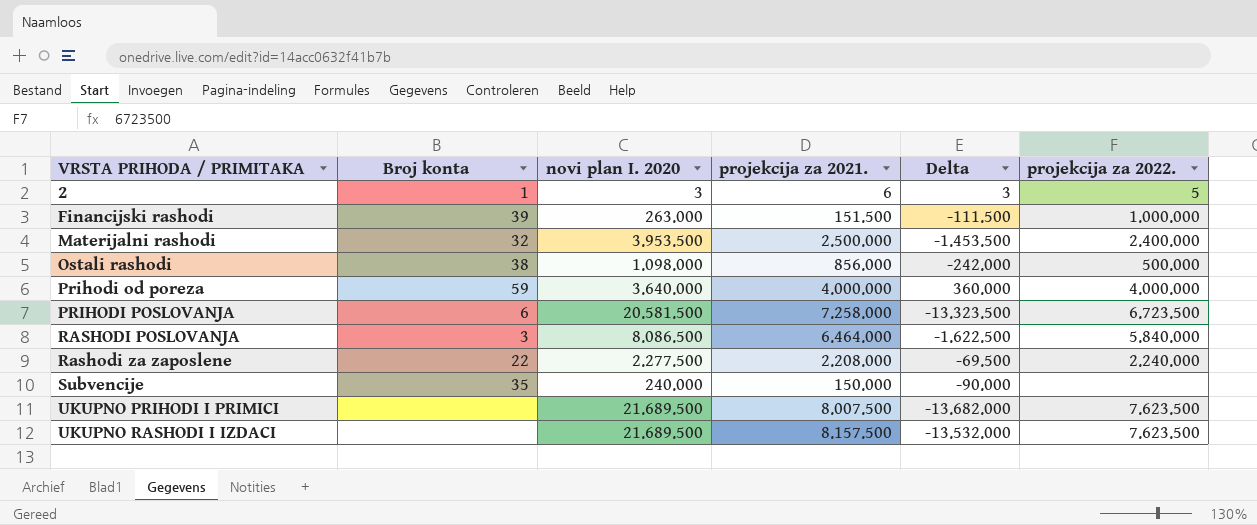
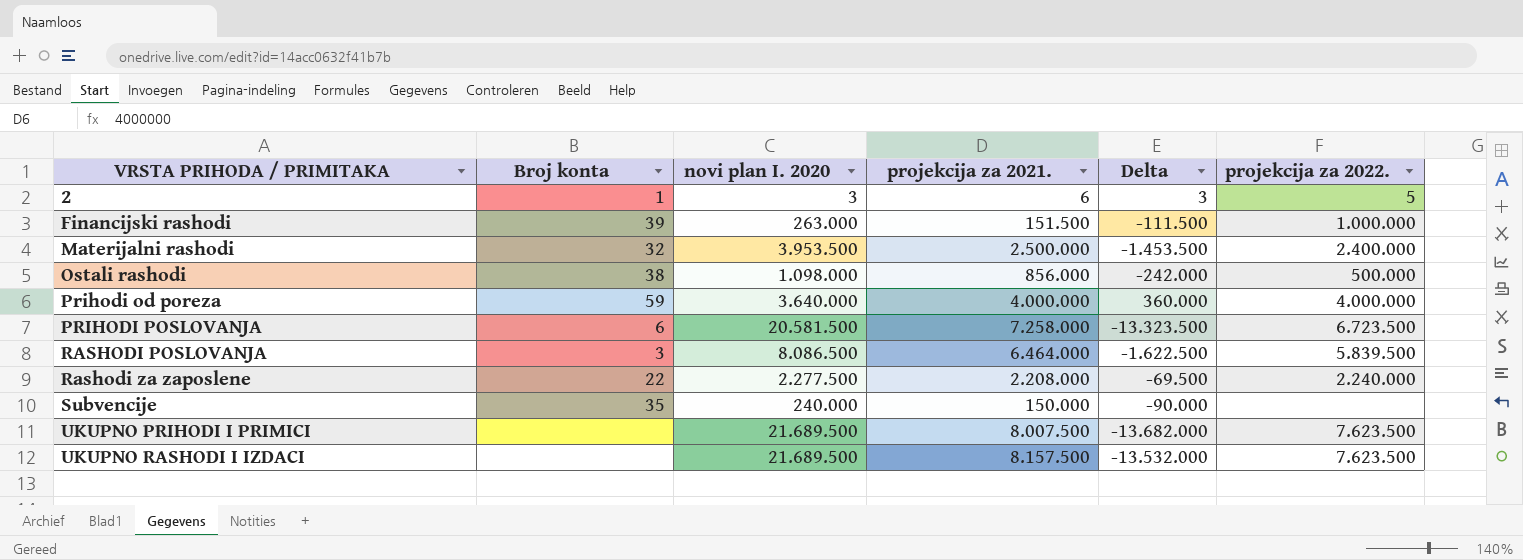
RASHODI POSLOVANJA | projekcija za 2022.: 5.840.000 -> 5.839.500

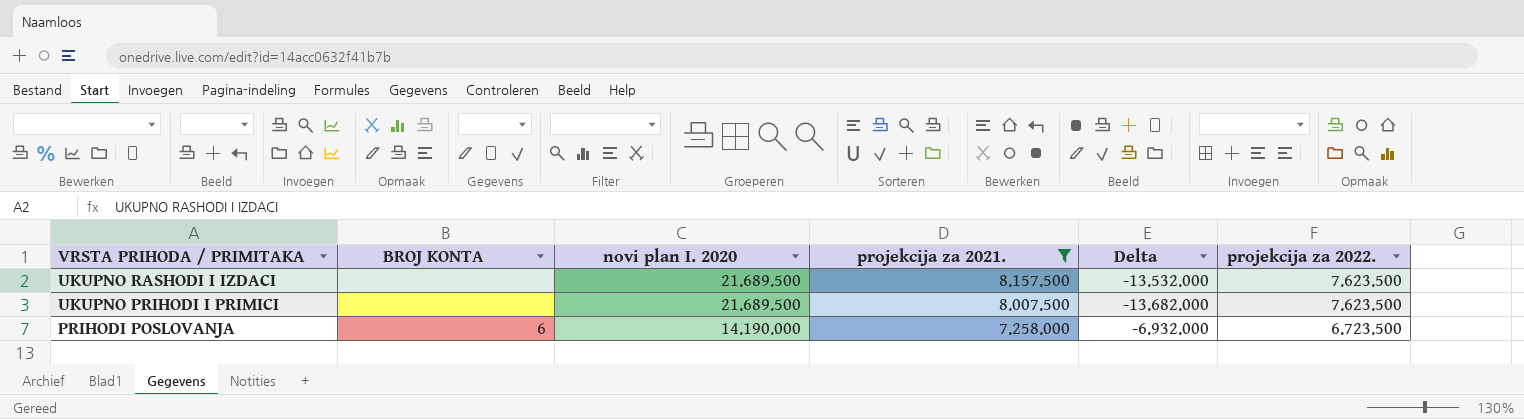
filter: none -> projekcija za 2021. >= 7.258.000
row order: VRSTA PRIHODA / PRIMITAKA ascending -> VRSTA PRIHODA / PRIMITAKA descending
column name: Broj konta -> BROJ KONTA
PRIHODI POSLOVANJA | novi plan I. 2020: 20.581.500 -> 14.190.000
PRIHODI POSLOVANJA | Delta: -13.323.500 -> -6.932.000

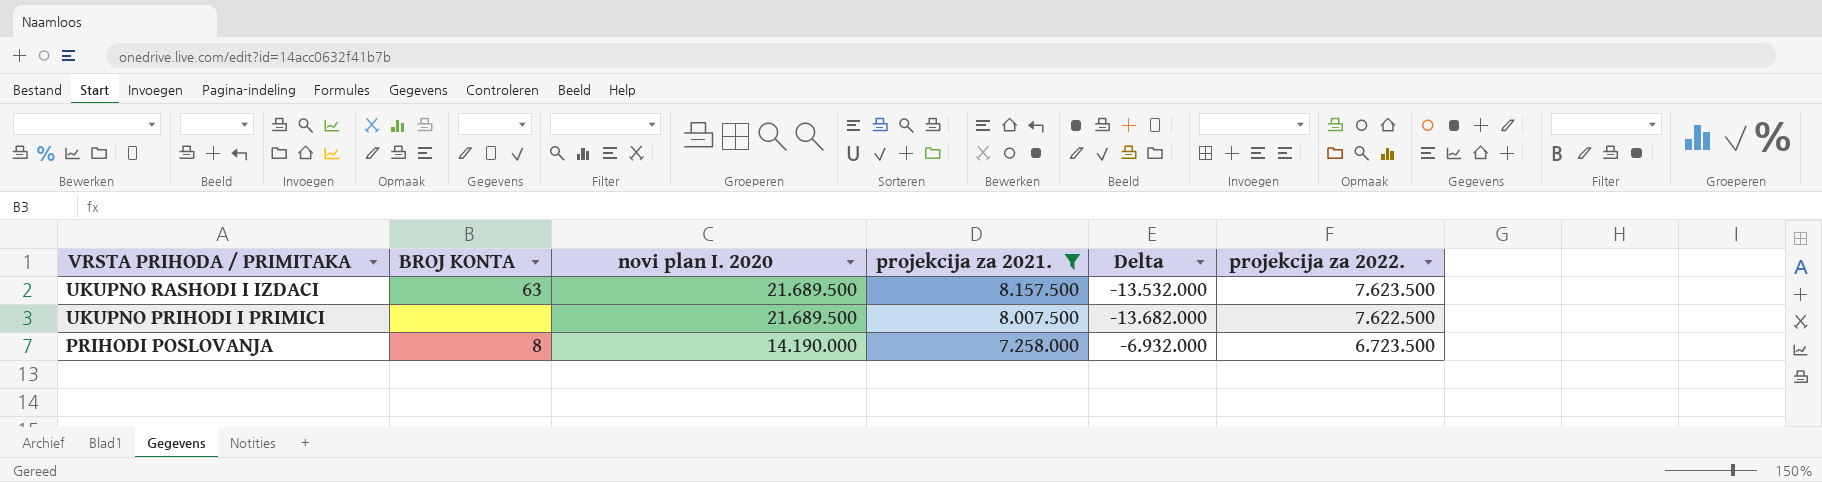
UKUPNO RASHODI I IZDACI | BROJ KONTA: none -> 63
UKUPNO PRIHODI I PRIMICI | projekcija za 2022.: 7.623.500 -> 7.622.500
PRIHODI POSLOVANJA | BROJ KONTA: 6 -> 8

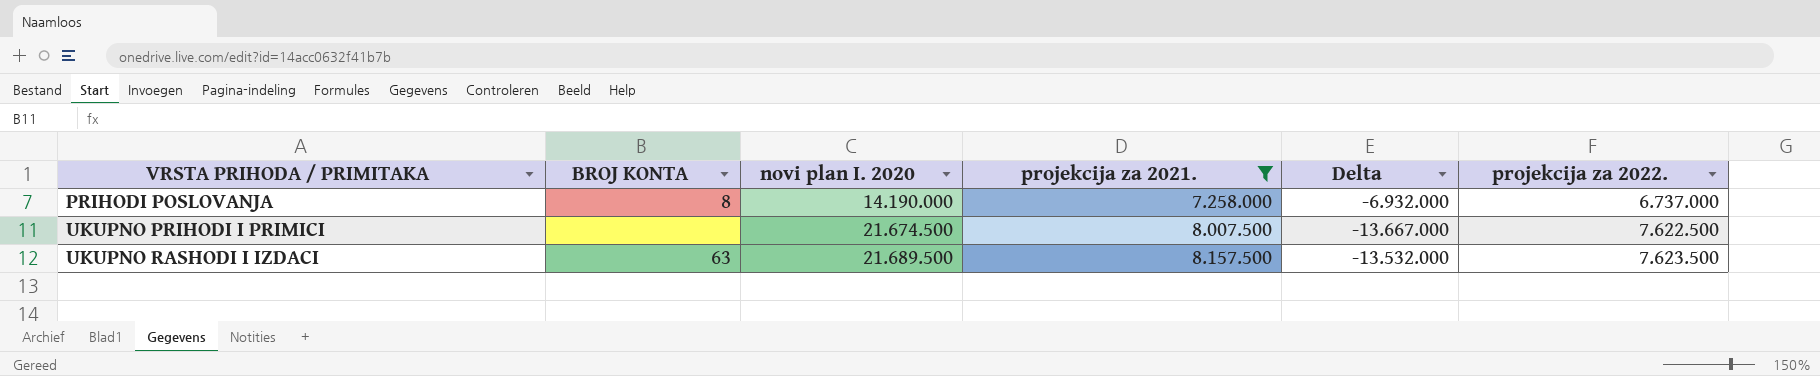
row order: VRSTA PRIHODA / PRIMITAKA descending -> VRSTA PRIHODA / PRIMITAKA ascending
PRIHODI POSLOVANJA | projekcija za 2022.: 6.723.500 -> 6.737.000
UKUPNO PRIHODI I PRIMICI | novi plan I. 2020: 21.689.500 -> 21.674.500
UKUPNO PRIHODI I PRIMICI | Delta: -13.682.000 -> -13.667.000

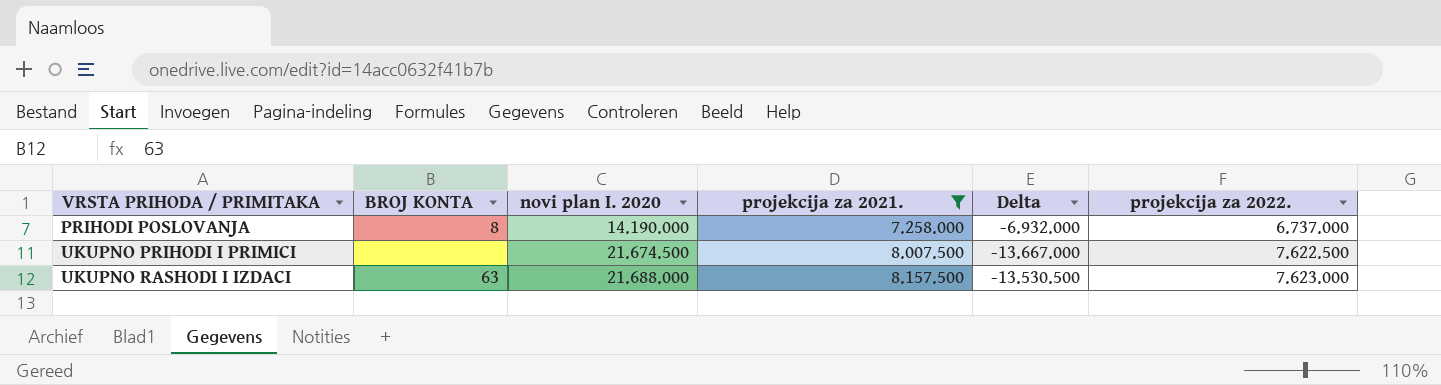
UKUPNO RASHODI I IZDACI | novi plan I. 2020: 21.689.500 -> 21.688.000
UKUPNO RASHODI I IZDACI | Delta: -13.532.000 -> -13.530.500
UKUPNO RASHODI I IZDACI | projekcija za 2022.: 7.623.500 -> 7.623.000

